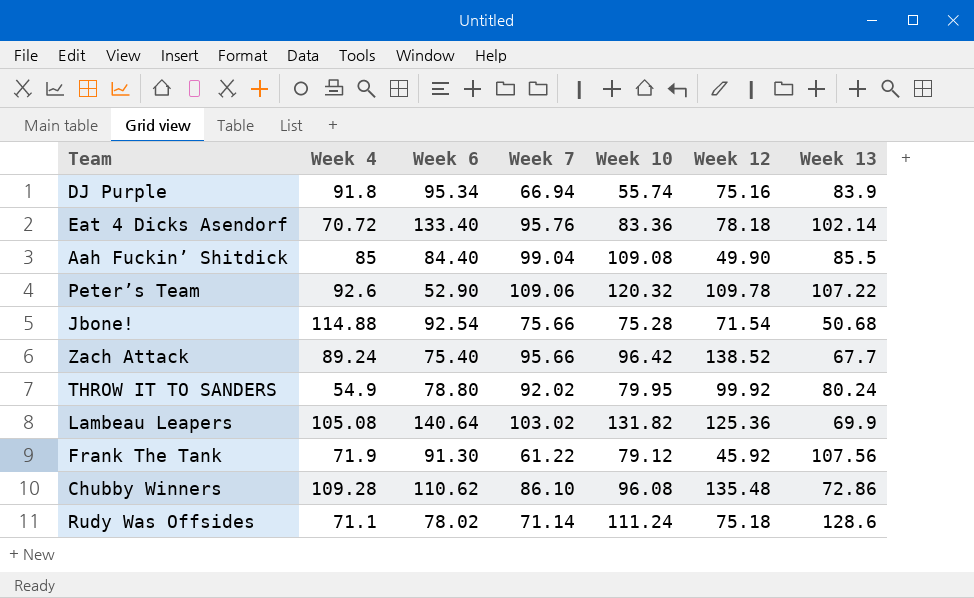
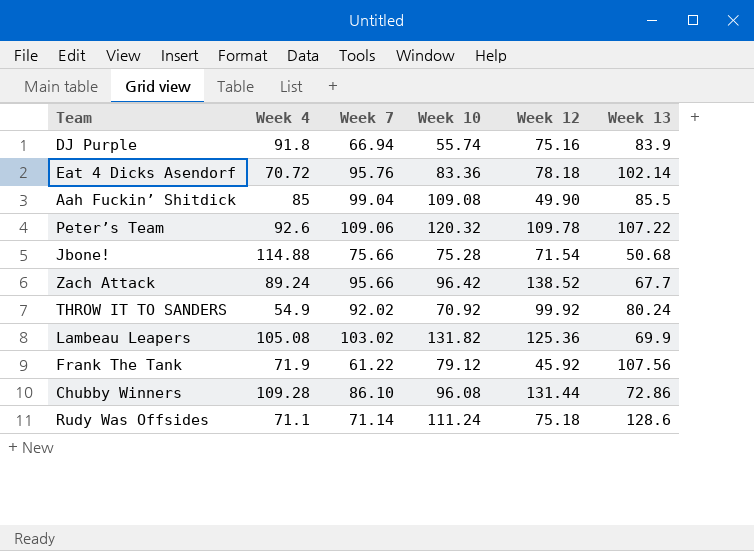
column Week 6 | position: 3 -> none
THROW IT TO SANDERS | Week 10: 79.95 -> 70.92
Chubby Winners | Week 12: 135.48 -> 131.44

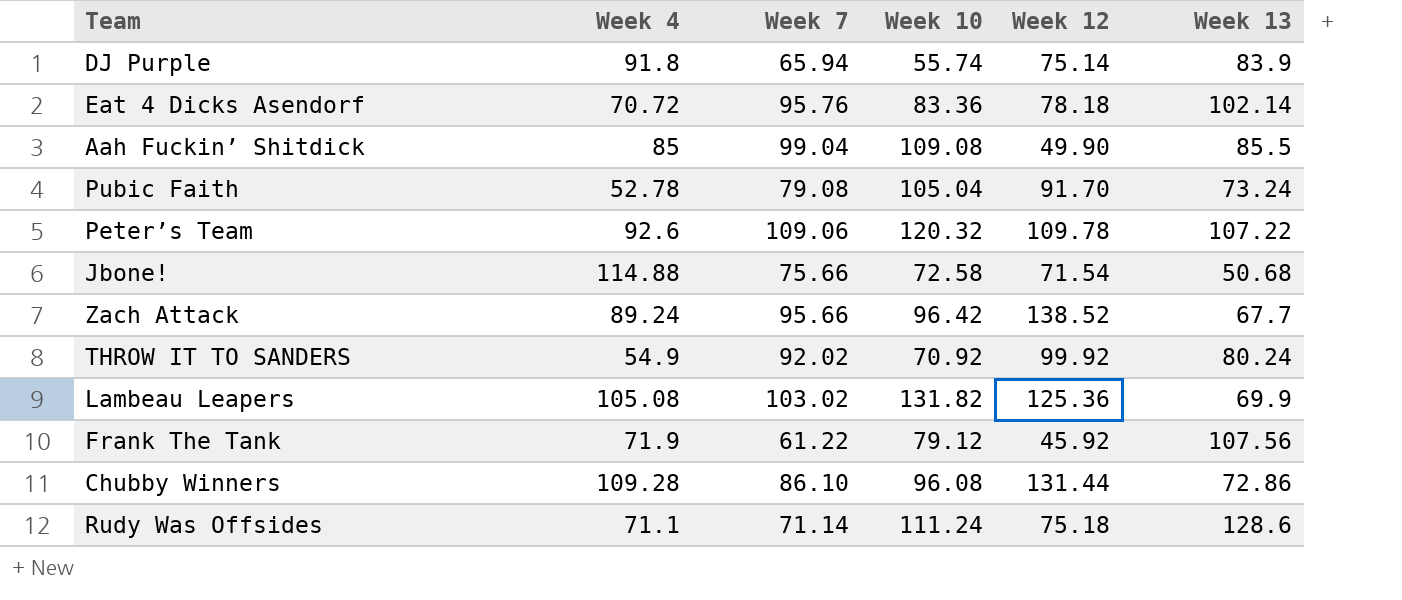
DJ Purple | Week 7: 66.94 -> 65.94
DJ Purple | Week 12: 75.16 -> 75.14
row Pubic Faith: none -> 52.78 | 79.08 | 105.04 | 91.70 | 73.24
Jbone! | Week 10: 75.28 -> 72.58

